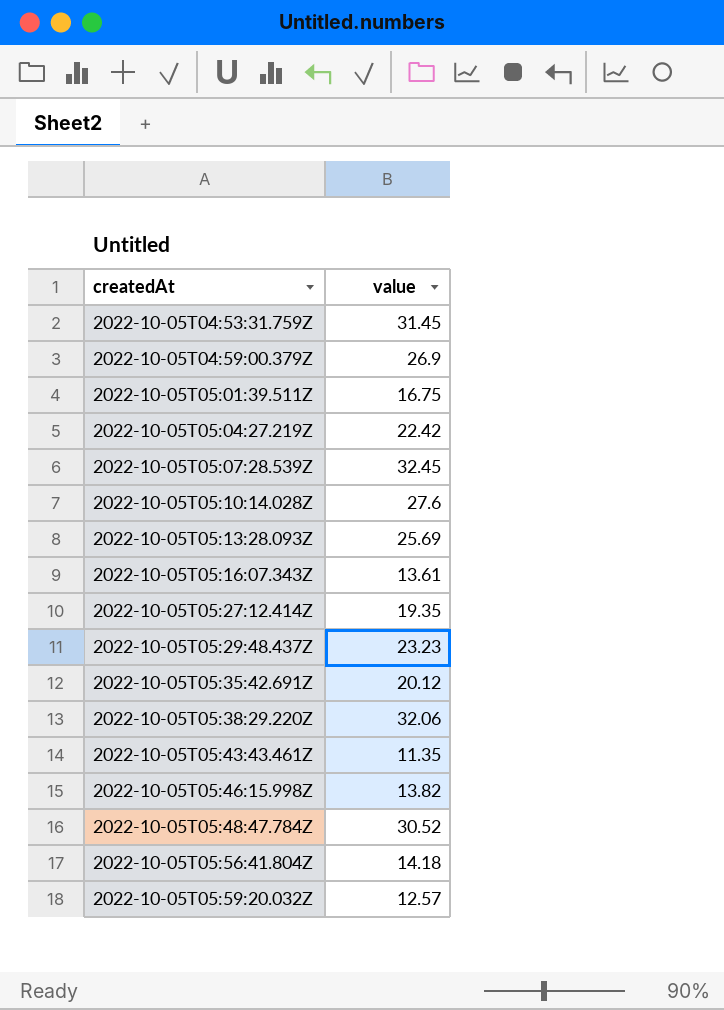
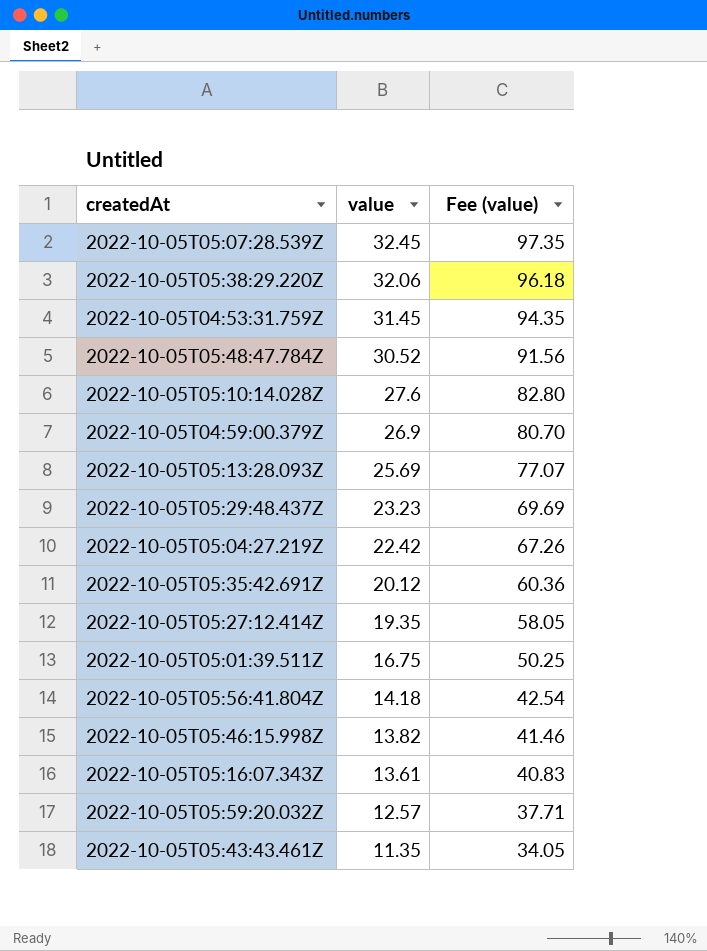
row order: createdAt ascending -> value descending
column Fee (value) | formula: none -> [value] * 3

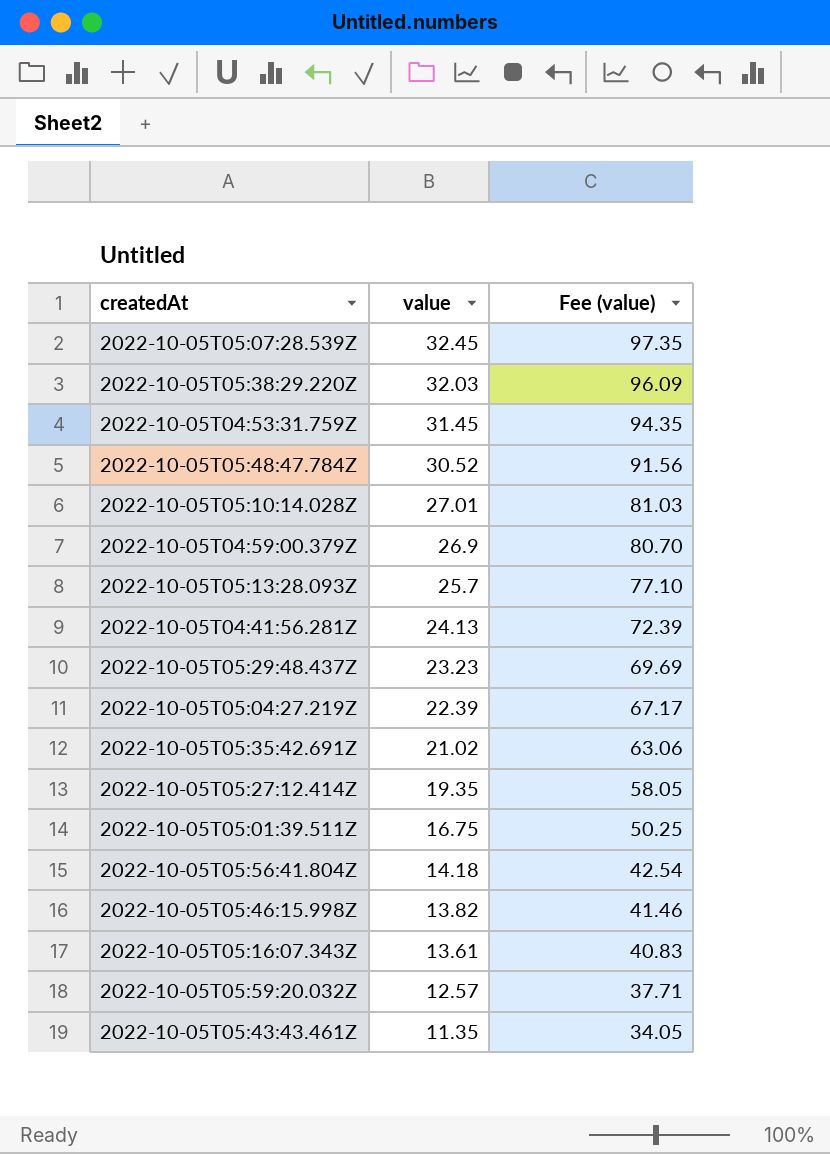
2022-10-05T05:38:29.220Z | value: 32.06 -> 32.03
2022-10-05T05:38:29.220Z | Fee (value): 96.18 -> 96.09
2022-10-05T05:10:14.028Z | value: 27.6 -> 27.01
2022-10-05T05:10:14.028Z | Fee (value): 82.80 -> 81.03
2022-10-05T05:13:28.093Z | value: 25.69 -> 25.7
2022-10-05T05:13:28.093Z | Fee (value): 77.07 -> 77.10
row 2022-10-05T04:41:56.281Z: none -> 24.13 | 72.39
2022-10-05T05:04:27.219Z | value: 22.42 -> 22.39
2022-10-05T05:04:27.219Z | Fee (value): 67.26 -> 67.17
2022-10-05T05:35:42.691Z | value: 20.12 -> 21.02
2022-10-05T05:35:42.691Z | Fee (value): 60.36 -> 63.06

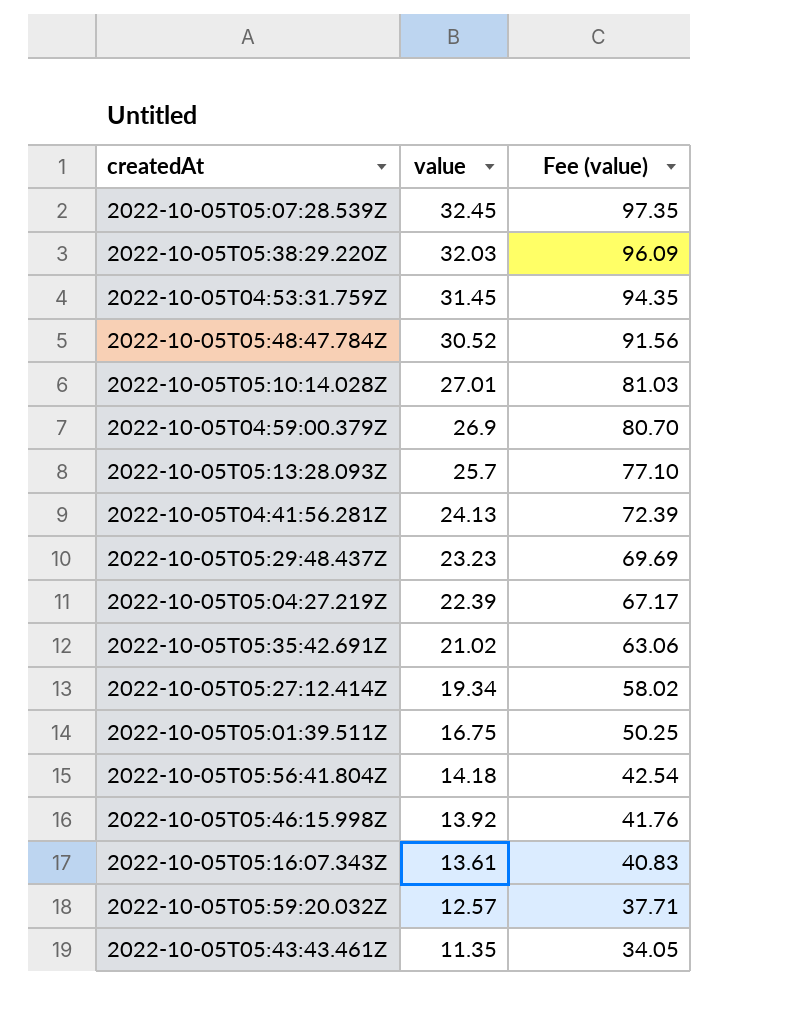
2022-10-05T05:27:12.414Z | value: 19.35 -> 19.34
2022-10-05T05:27:12.414Z | Fee (value): 58.05 -> 58.02
2022-10-05T05:46:15.998Z | value: 13.82 -> 13.92
2022-10-05T05:46:15.998Z | Fee (value): 41.46 -> 41.76

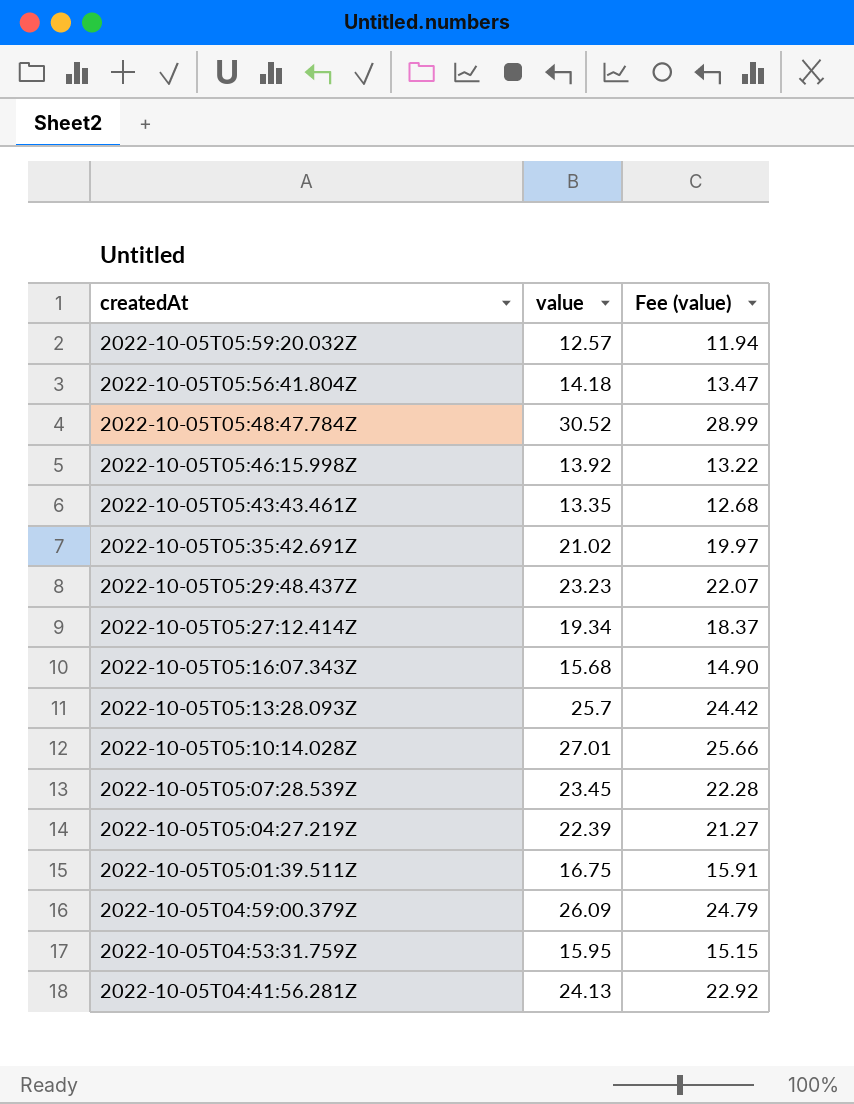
row order: value descending -> createdAt descending
column Fee (value) | formula: [value] * 3 -> [value] * 0.95
row 2022-10-05T05:38:29.220Z: 32.03 | 96.09 -> none
2022-10-05T05:43:43.461Z | value: 11.35 -> 13.35
2022-10-05T05:16:07.343Z | value: 13.61 -> 15.68
2022-10-05T05:07:28.539Z | value: 32.45 -> 23.45
2022-10-05T04:59:00.379Z | value: 26.9 -> 26.09
2022-10-05T04:53:31.759Z | value: 31.45 -> 15.95

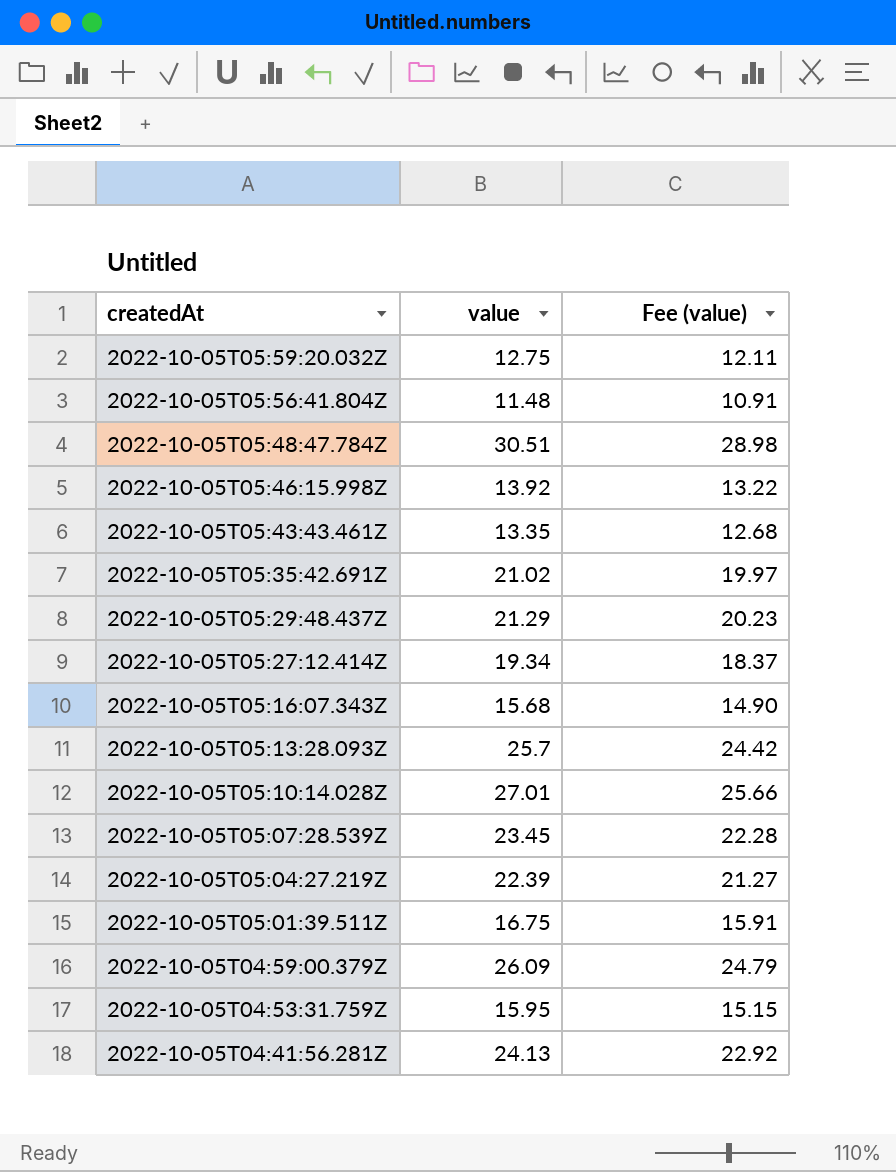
2022-10-05T05:59:20.032Z | value: 12.57 -> 12.75
2022-10-05T05:59:20.032Z | Fee (value): 11.94 -> 12.11
2022-10-05T05:56:41.804Z | value: 14.18 -> 11.48
2022-10-05T05:56:41.804Z | Fee (value): 13.47 -> 10.91
2022-10-05T05:48:47.784Z | value: 30.52 -> 30.51
2022-10-05T05:48:47.784Z | Fee (value): 28.99 -> 28.98
2022-10-05T05:29:48.437Z | value: 23.23 -> 21.29
2022-10-05T05:29:48.437Z | Fee (value): 22.07 -> 20.23

